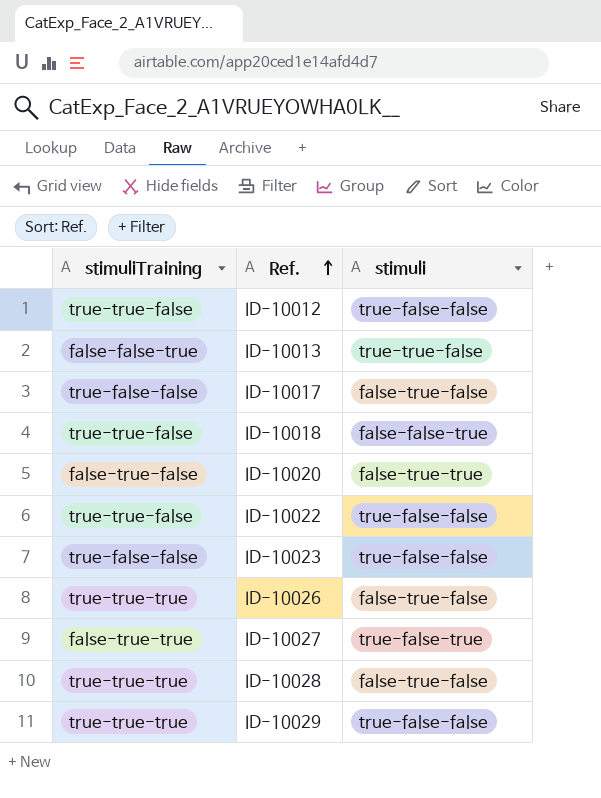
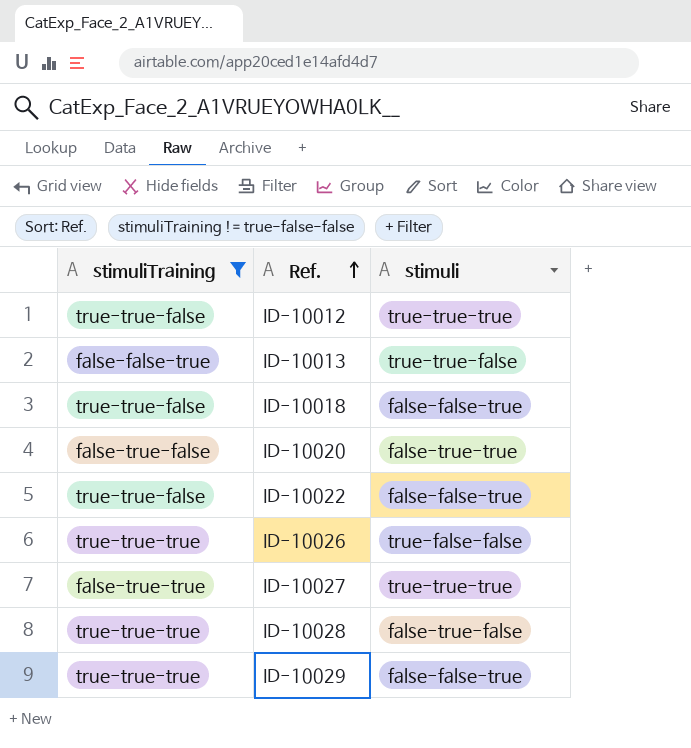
filter: none -> stimuliTraining != true-false-false
ID-10012 | stimuli: true-false-false -> true-true-true
ID-10022 | stimuli: true-false-false -> false-false-true
ID-10026 | stimuli: false-true-false -> true-false-false
ID-10027 | stimuli: true-false-true -> true-true-true
ID-10029 | stimuli: true-false-false -> false-false-true

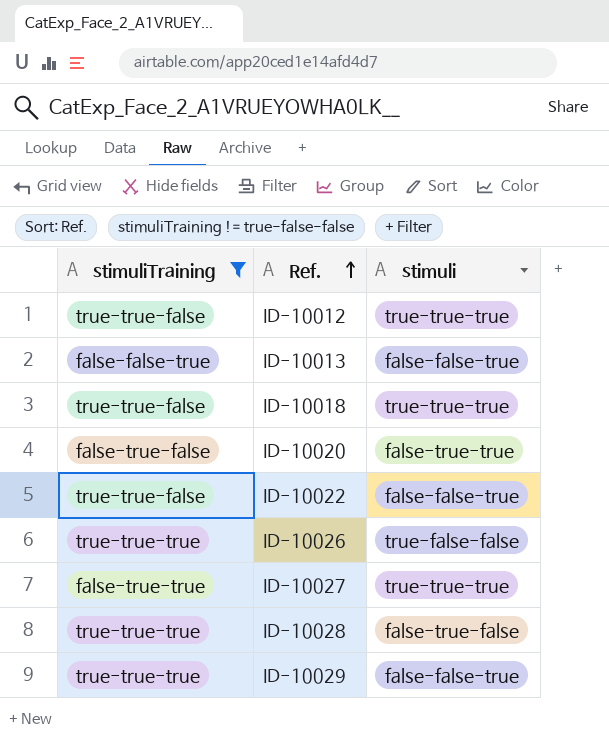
ID-10013 | stimuli: true-true-false -> false-false-true
ID-10018 | stimuli: false-false-true -> true-true-true

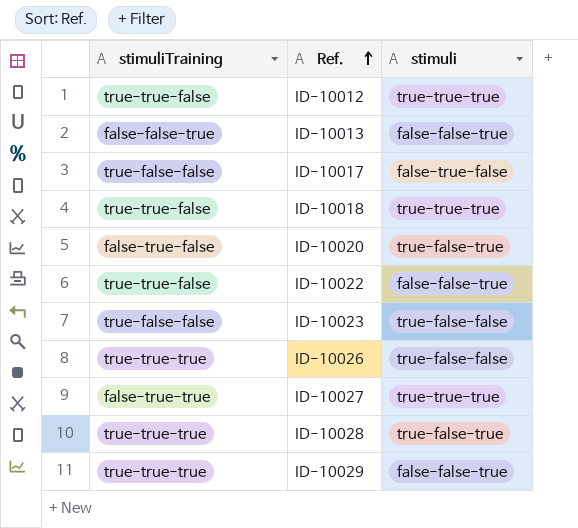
filter: stimuliTraining != true-false-false -> none
ID-10020 | stimuli: false-true-true -> true-false-true
ID-10028 | stimuli: false-true-false -> true-false-true

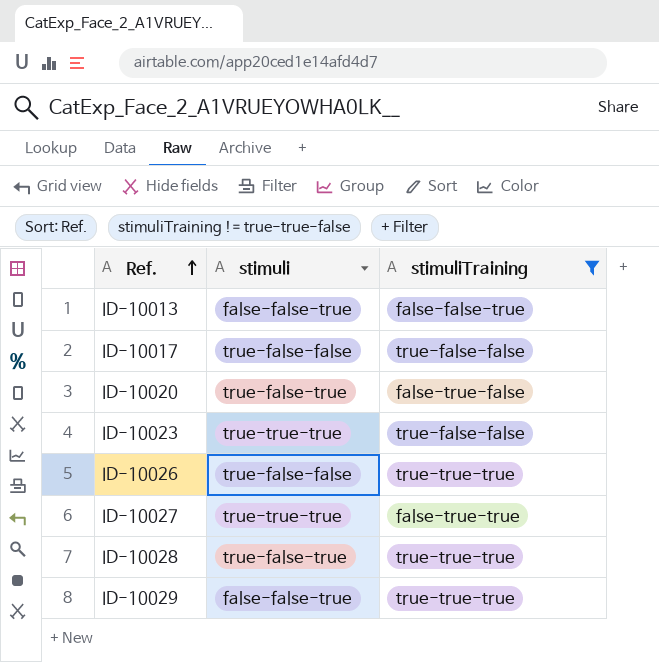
filter: none -> stimuliTraining != true-true-false
column stimuliTraining | position: 1 -> 3
ID-10017 | stimuli: false-true-false -> true-false-false
ID-10023 | stimuli: true-false-false -> true-true-true

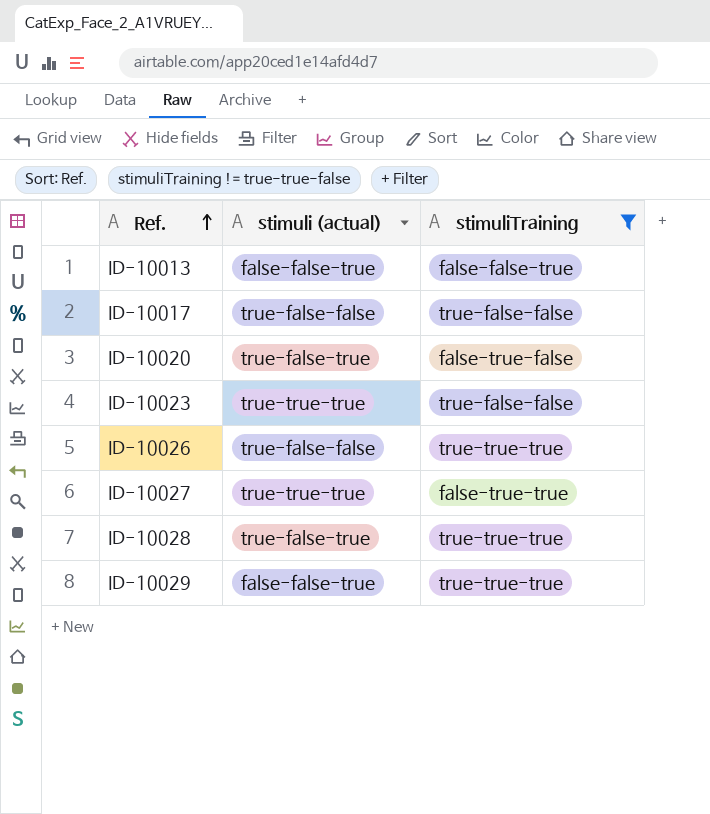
column name: stimuli -> stimuli (actual)

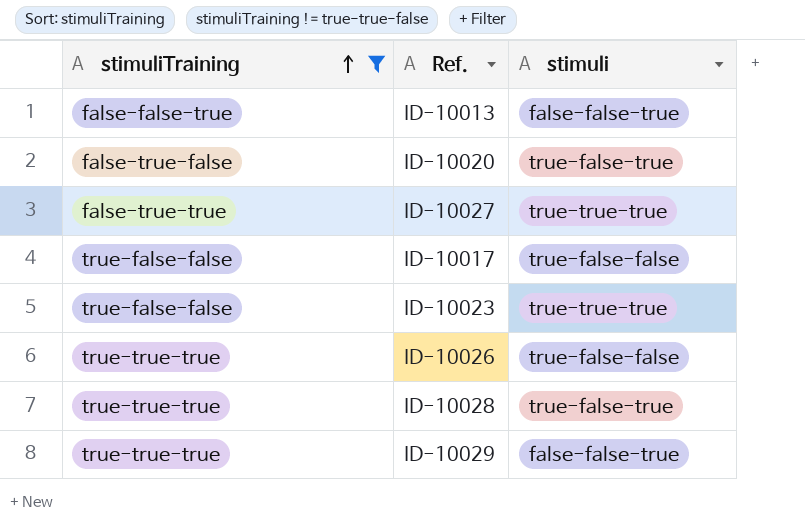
row order: Ref. ascending -> stimuliTraining ascending
column stimuliTraining | position: 3 -> 1
column name: stimuli (actual) -> stimuli

